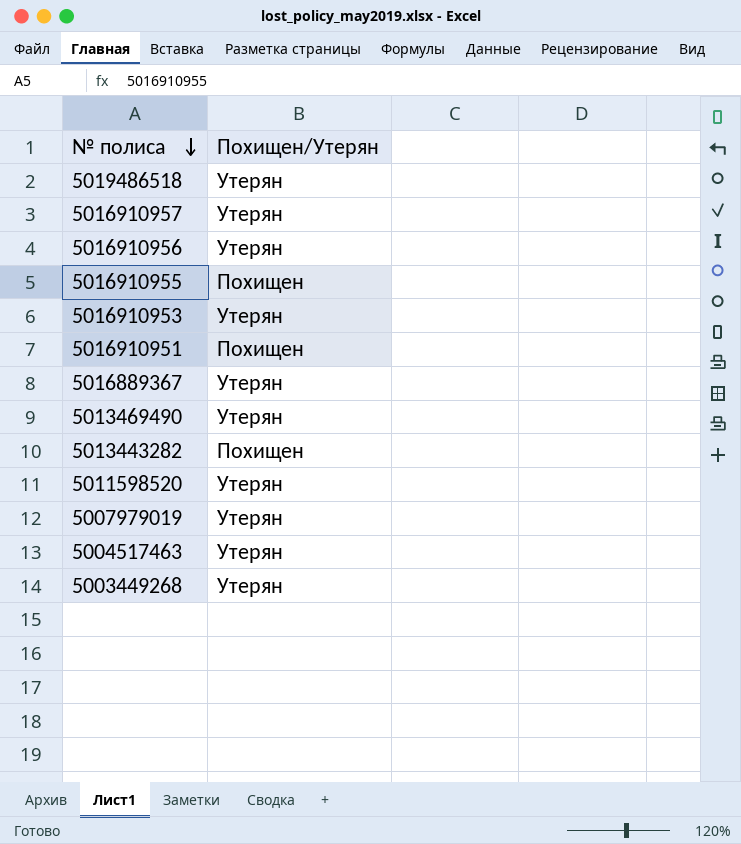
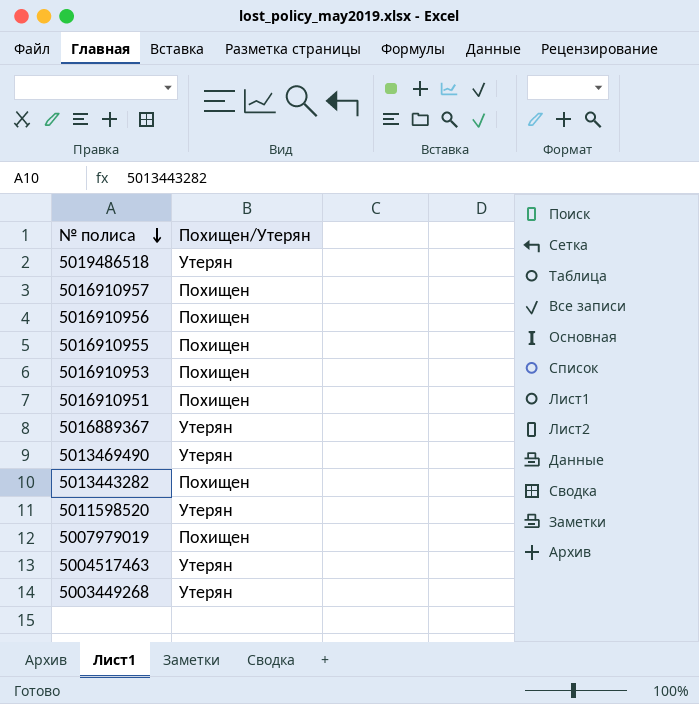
5016910957 | Похищен/Утерян: Утерян -> Похищен
5016910956 | Похищен/Утерян: Утерян -> Похищен
5016910953 | Похищен/Утерян: Утерян -> Похищен
5007979019 | Похищен/Утерян: Утерян -> Похищен

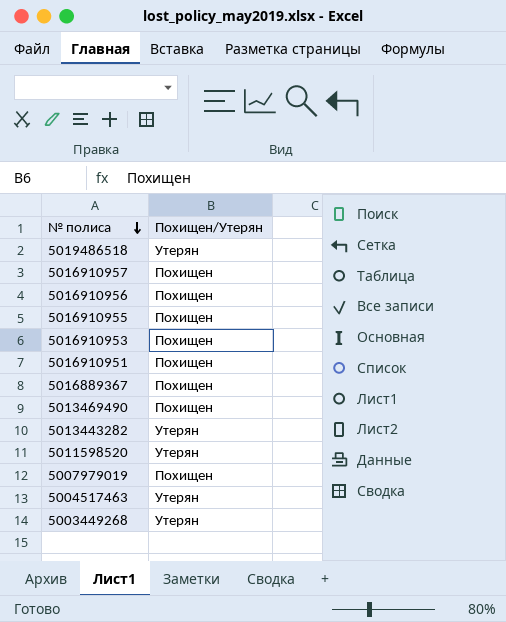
5016889367 | Похищен/Утерян: Утерян -> Похищен
5013469490 | Похищен/Утерян: Утерян -> Похищен
5013443282 | Похищен/Утерян: Похищен -> Утерян

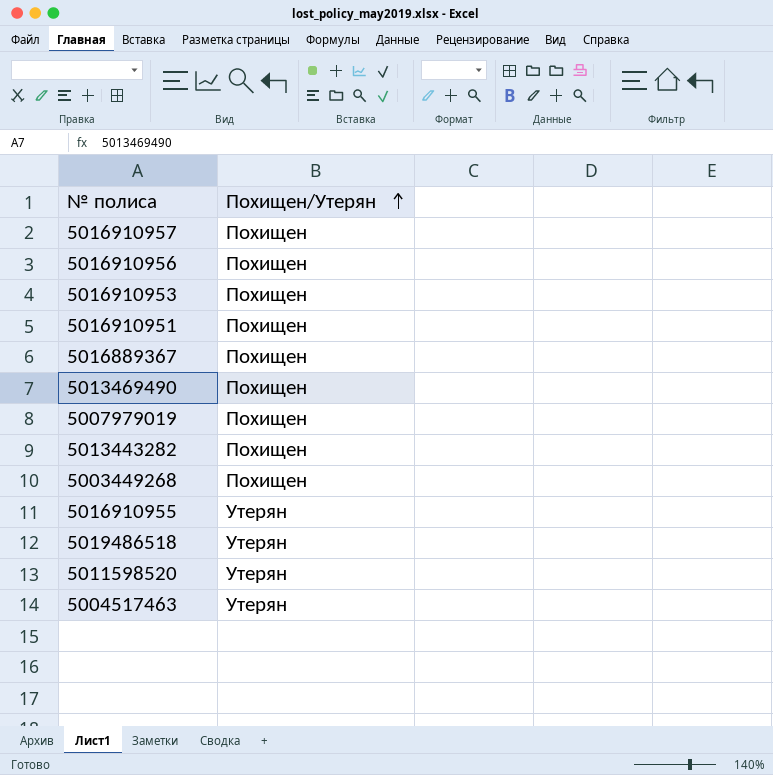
row order: № полиса descending -> Похищен/Утерян ascending
5013443282 | Похищен/Утерян: Утерян -> Похищен
5003449268 | Похищен/Утерян: Утерян -> Похищен
5016910955 | Похищен/Утерян: Похищен -> Утерян

